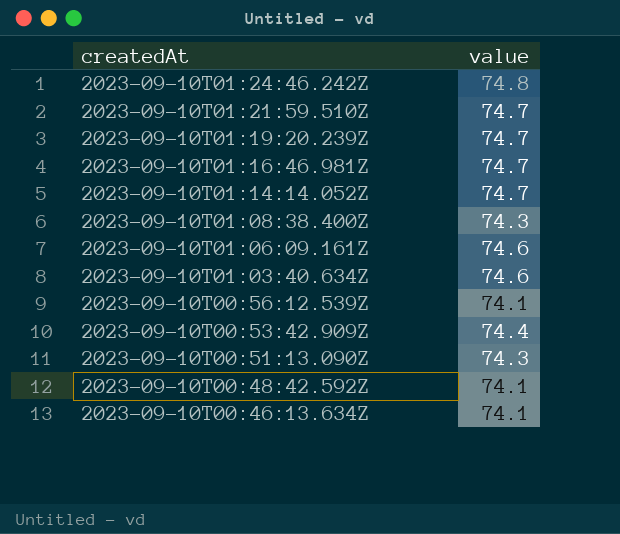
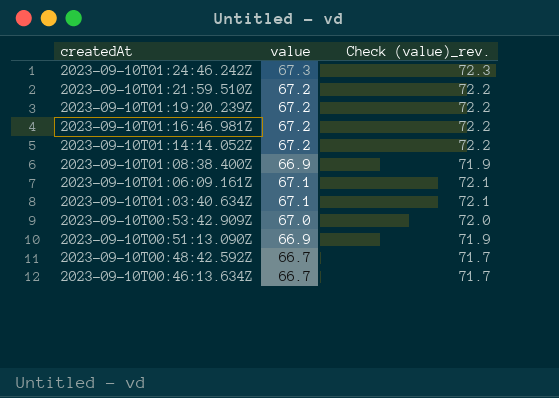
column Check (value)_rev. | formula: none -> [value] + 5
row 2023-09-10T00:56:12.539Z: 74.1 -> none
2023-09-10T01:24:46.242Z | value: 74.8 -> 67.3
2023-09-10T01:21:59.510Z | value: 74.7 -> 67.2
2023-09-10T01:19:20.239Z | value: 74.7 -> 67.2
2023-09-10T01:16:46.981Z | value: 74.7 -> 67.2
2023-09-10T01:14:14.052Z | value: 74.7 -> 67.2
2023-09-10T01:08:38.400Z | value: 74.3 -> 66.9
2023-09-10T01:06:09.161Z | value: 74.6 -> 67.1
2023-09-10T01:03:40.634Z | value: 74.6 -> 67.1
2023-09-10T00:53:42.909Z | value: 74.4 -> 67.0
2023-09-10T00:51:13.090Z | value: 74.3 -> 66.9
2023-09-10T00:48:42.592Z | value: 74.1 -> 66.7
2023-09-10T00:46:13.634Z | value: 74.1 -> 66.7

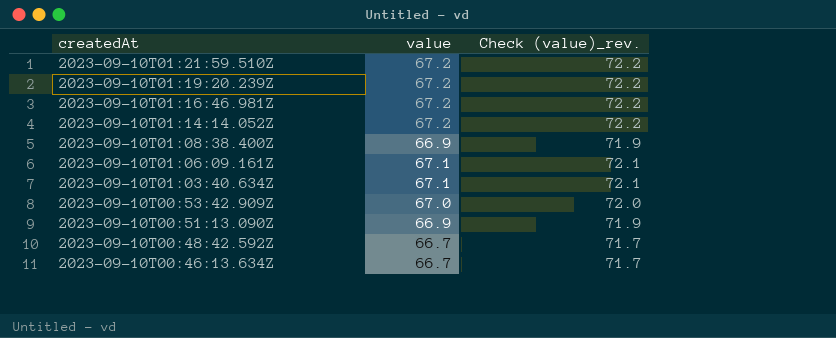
row 2023-09-10T01:24:46.242Z: 67.3 | 72.3 -> none

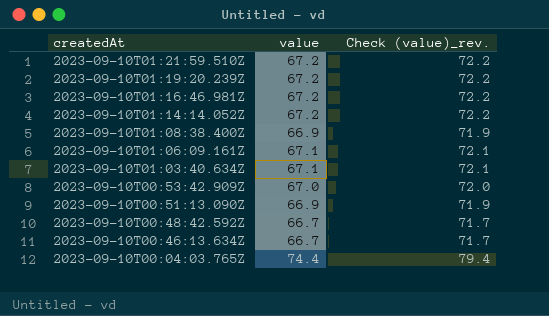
row 2023-09-10T00:04:03.765Z: none -> 74.4 | 79.4

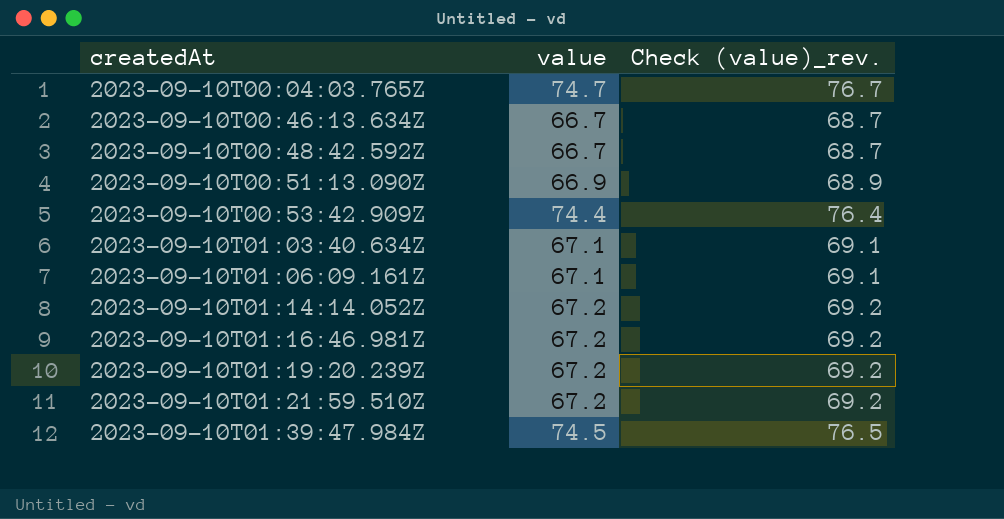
row order: createdAt descending -> createdAt ascending
column Check (value)_rev. | formula: [value] + 5 -> [value] + 2
row 2023-09-10T01:08:38.400Z: 66.9 | 71.9 -> none
2023-09-10T00:04:03.765Z | value: 74.4 -> 74.7
2023-09-10T00:53:42.909Z | value: 67.0 -> 74.4
row 2023-09-10T01:39:47.984Z: none -> 74.5 | 76.5

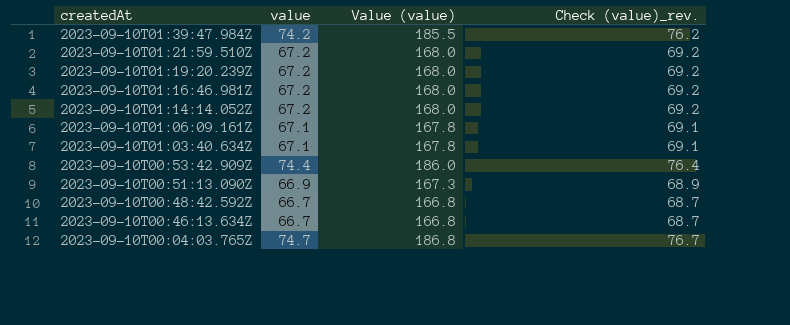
row order: createdAt ascending -> createdAt descending
column Value (value) | formula: none -> [value] * 2.5
2023-09-10T01:39:47.984Z | value: 74.5 -> 74.2
2023-09-10T01:39:47.984Z | Check (value)_rev.: 76.5 -> 76.2

